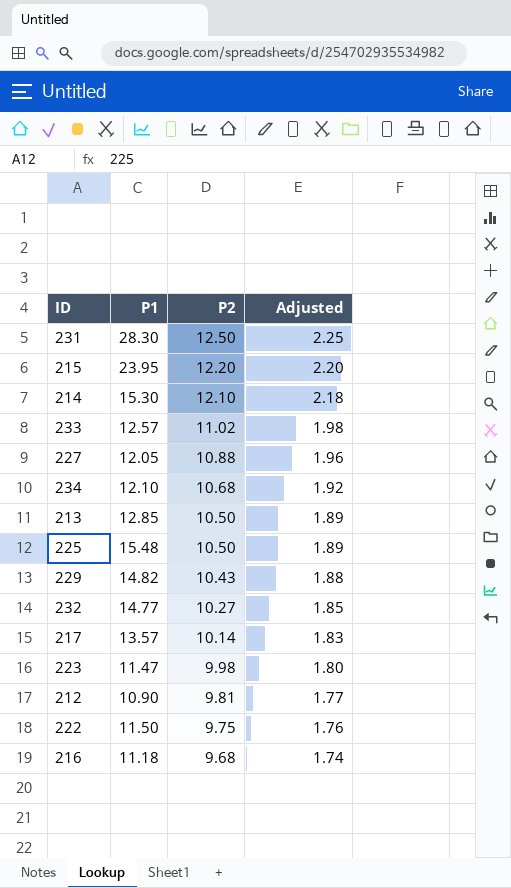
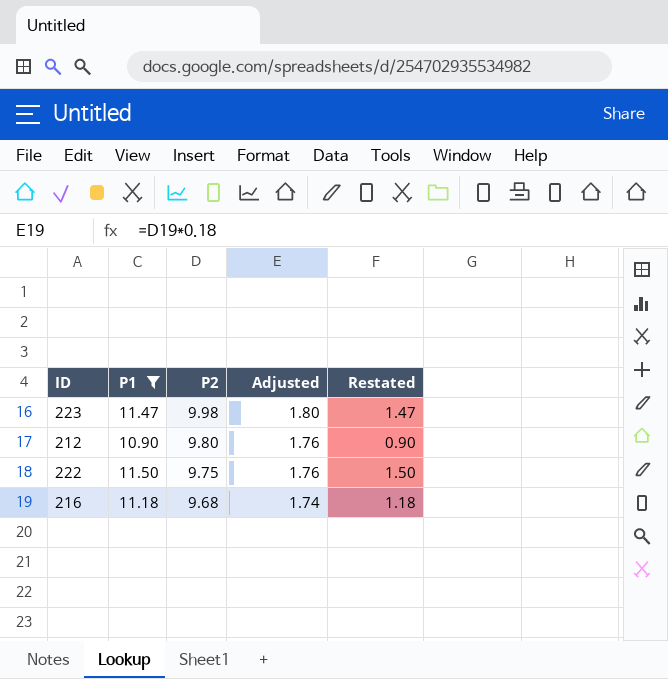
filter: none -> P1 <= 11.50
column Restated | formula: none -> [P1] - 10
212 | P2: 9.81 -> 9.80
212 | Adjusted: 1.77 -> 1.76

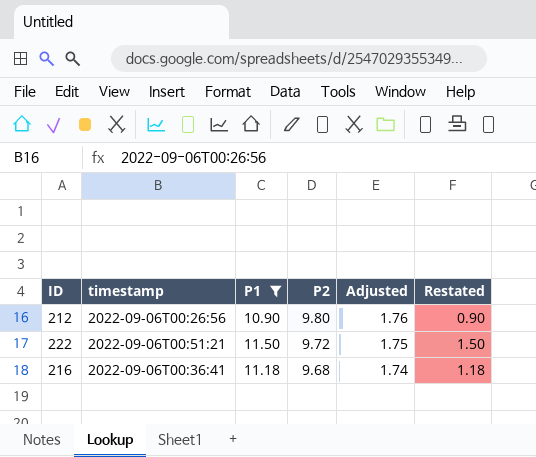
column timestamp | position: none -> 2
row 223: 11.47 | 9.98 | 1.80 | 1.47 -> none
222 | P2: 9.75 -> 9.72
222 | Adjusted: 1.76 -> 1.75

